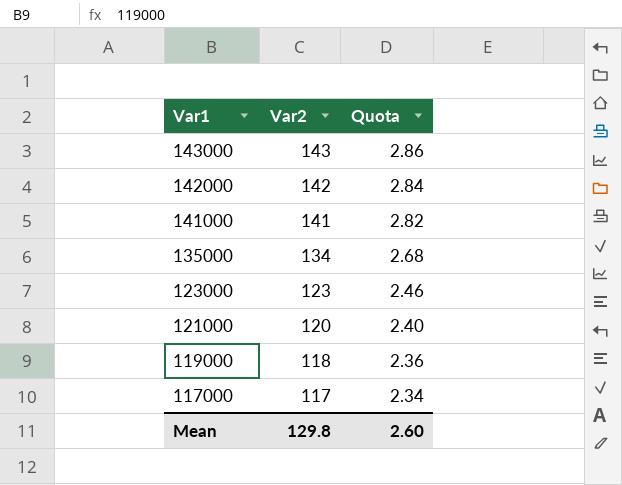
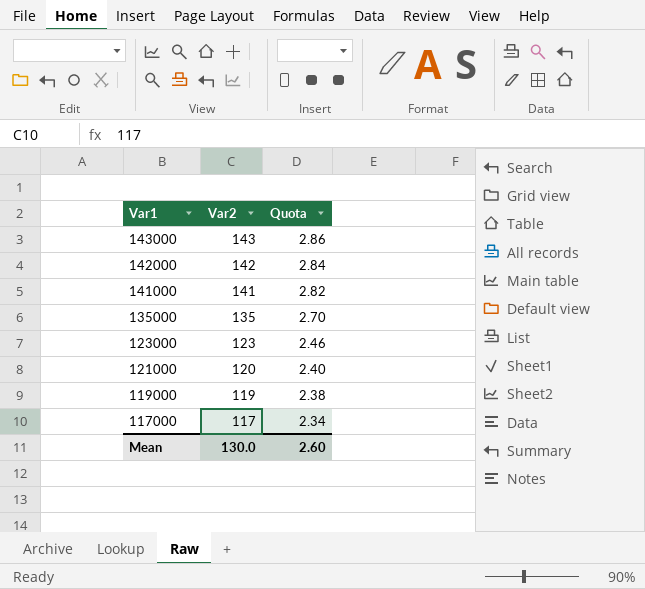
135000 | Var2: 134 -> 135
135000 | Quota: 2.68 -> 2.70
119000 | Var2: 118 -> 119
119000 | Quota: 2.36 -> 2.38
Mean | Var2: 129.8 -> 130.0

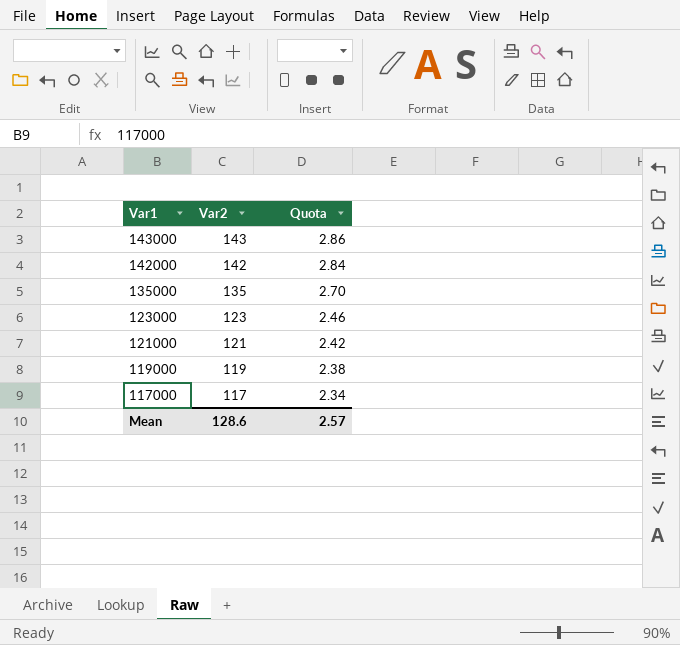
row 141000: 141 | 2.82 -> none
121000 | Var2: 120 -> 121
121000 | Quota: 2.40 -> 2.42
Mean | Var2: 130.0 -> 128.6
Mean | Quota: 2.60 -> 2.57

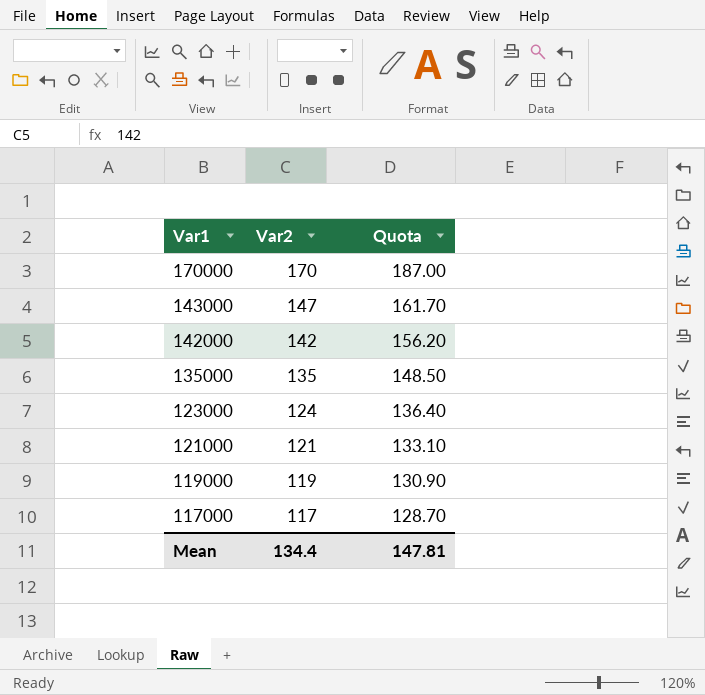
column Quota | formula: [Var2] * 0.02 -> [Var2] * 1.1
row 170000: none -> 170 | 187.00
143000 | Var2: 143 -> 147
123000 | Var2: 123 -> 124
Mean | Var2: 128.6 -> 134.4
Mean | Quota: 2.57 -> 147.81

